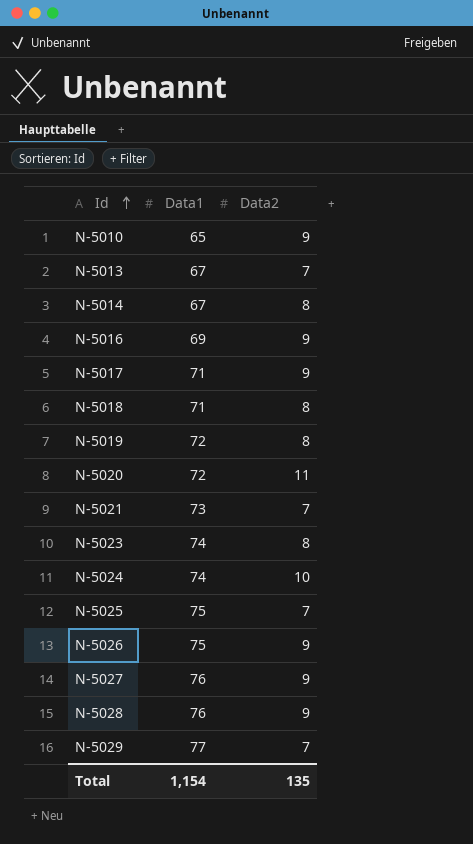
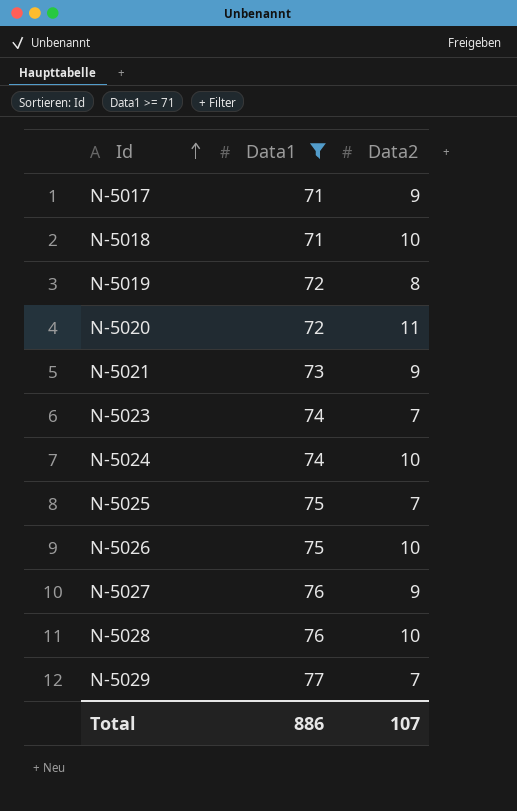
filter: none -> Data1 >= 71
N-5018 | Data2: 8 -> 10
N-5021 | Data2: 7 -> 9
N-5023 | Data2: 8 -> 7
N-5026 | Data2: 9 -> 10
N-5028 | Data2: 9 -> 10
Total | Data1: 1,154 -> 886
Total | Data2: 135 -> 107

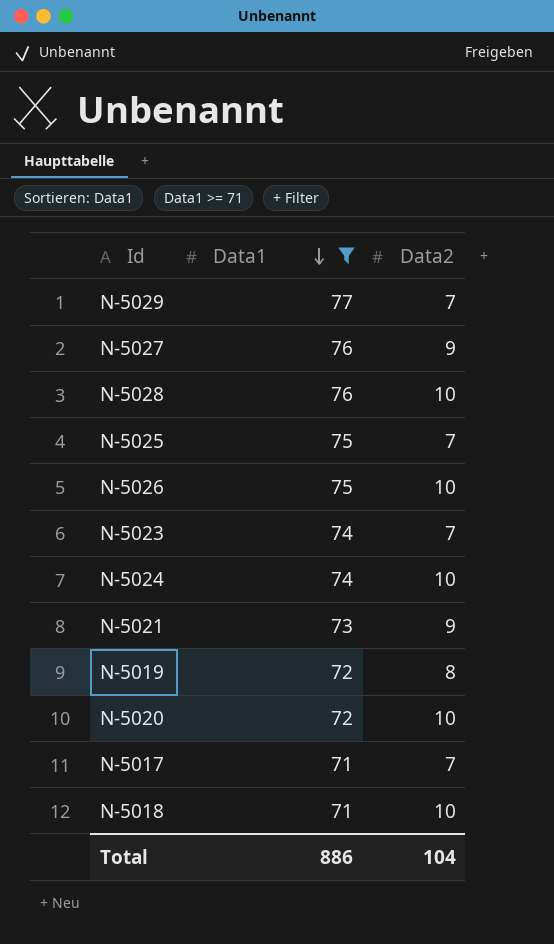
row order: Id ascending -> Data1 descending
N-5020 | Data2: 11 -> 10
N-5017 | Data2: 9 -> 7
Total | Data2: 107 -> 104

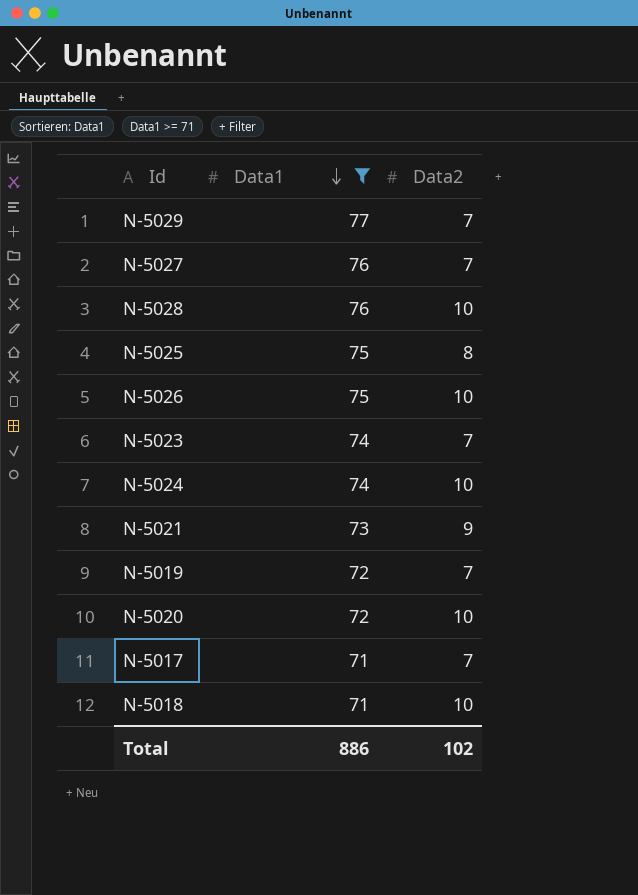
N-5027 | Data2: 9 -> 7
N-5025 | Data2: 7 -> 8
N-5019 | Data2: 8 -> 7
Total | Data2: 104 -> 102

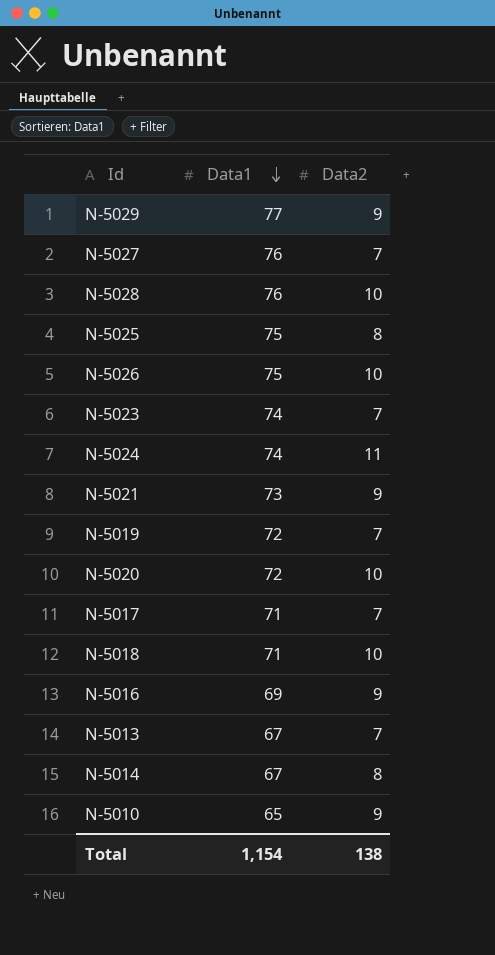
filter: Data1 >= 71 -> none
N-5029 | Data2: 7 -> 9
N-5024 | Data2: 10 -> 11
Total | Data1: 886 -> 1,154
Total | Data2: 102 -> 138

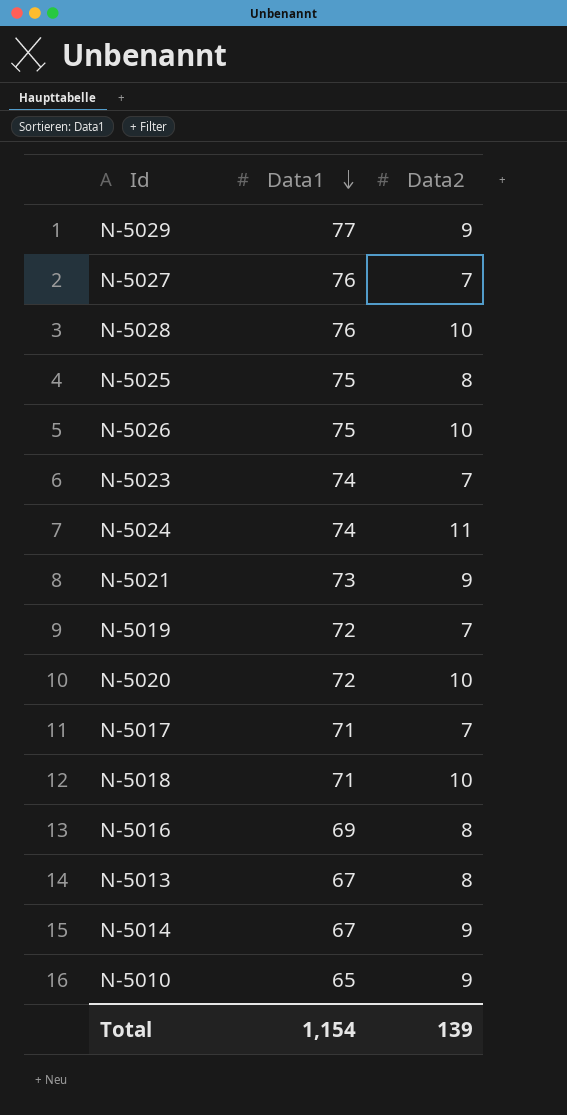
N-5016 | Data2: 9 -> 8
N-5013 | Data2: 7 -> 8
N-5014 | Data2: 8 -> 9
Total | Data2: 138 -> 139

